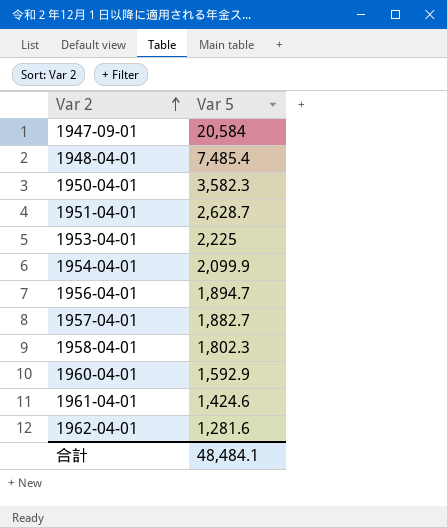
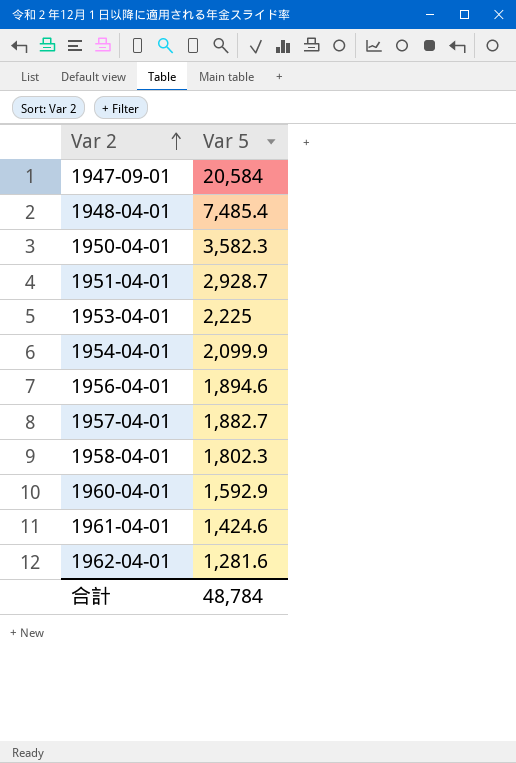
1951-04-01 | Var 5: 2,628.7 -> 2,928.7
1956-04-01 | Var 5: 1,894.7 -> 1,894.6
合計 | Var 5: 48,484.1 -> 48,784

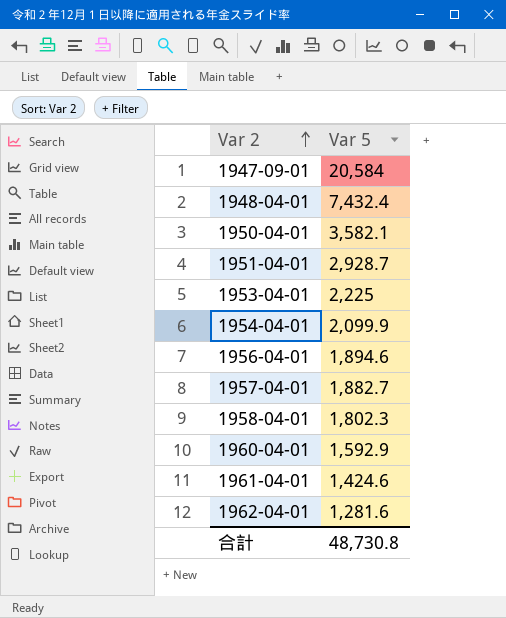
1948-04-01 | Var 5: 7,485.4 -> 7,432.4
1950-04-01 | Var 5: 3,582.3 -> 3,582.1
合計 | Var 5: 48,784 -> 48,730.8

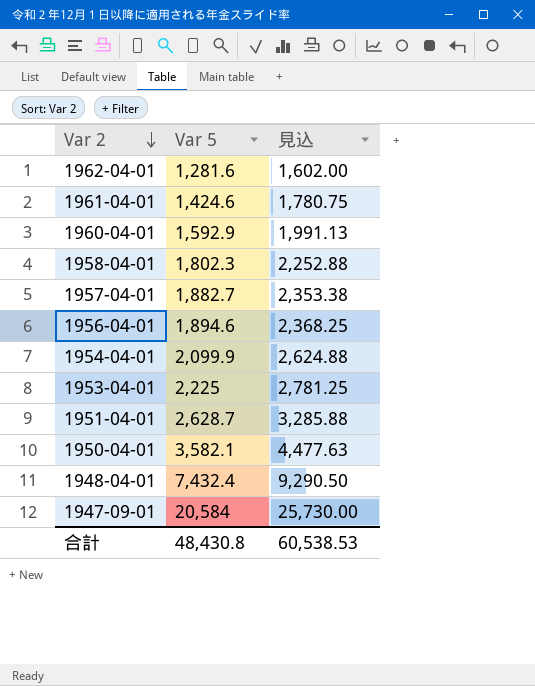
row order: Var 2 ascending -> Var 2 descending
column 見込 | formula: none -> [Var 5] * 1.25
1951-04-01 | Var 5: 2,928.7 -> 2,628.7
合計 | Var 5: 48,730.8 -> 48,430.8

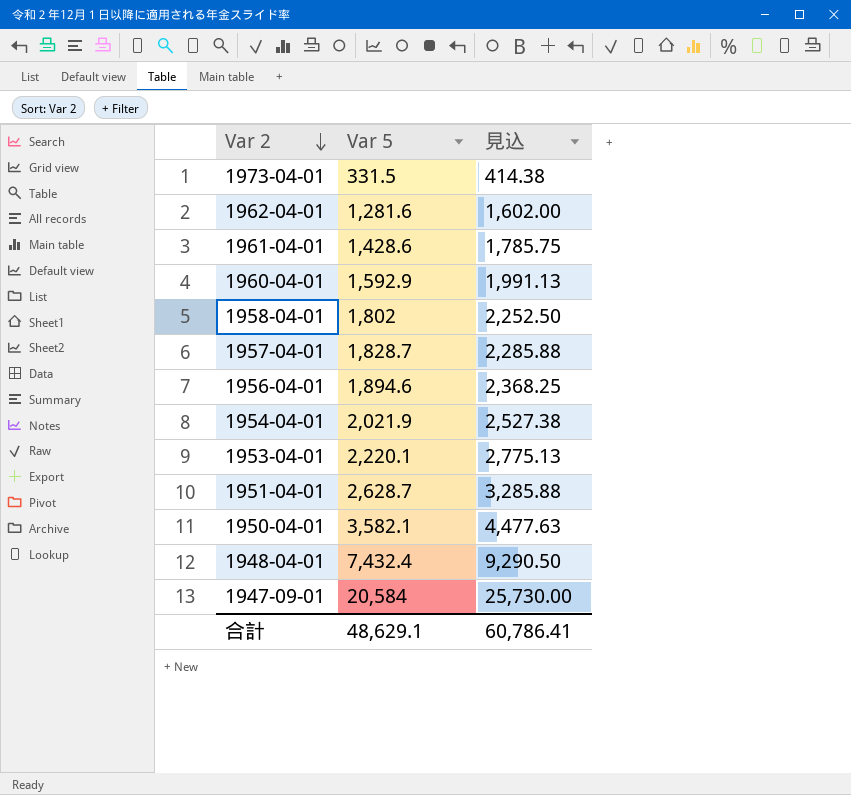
row 1973-04-01: none -> 331.5 | 414.38
1961-04-01 | Var 5: 1,424.6 -> 1,428.6
1961-04-01 | 見込: 1,780.75 -> 1,785.75
1958-04-01 | Var 5: 1,802.3 -> 1,802
1958-04-01 | 見込: 2,252.88 -> 2,252.50
1957-04-01 | Var 5: 1,882.7 -> 1,828.7
1957-04-01 | 見込: 2,353.38 -> 2,285.88
1954-04-01 | Var 5: 2,099.9 -> 2,021.9
1954-04-01 | 見込: 2,624.88 -> 2,527.38
1953-04-01 | Var 5: 2,225 -> 2,220.1
1953-04-01 | 見込: 2,781.25 -> 2,775.13
合計 | Var 5: 48,430.8 -> 48,629.1
合計 | 見込: 60,538.53 -> 60,786.41

